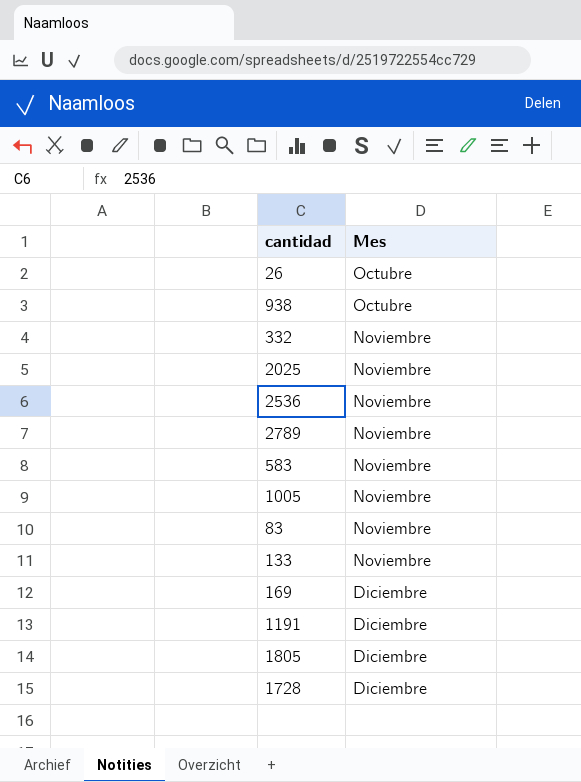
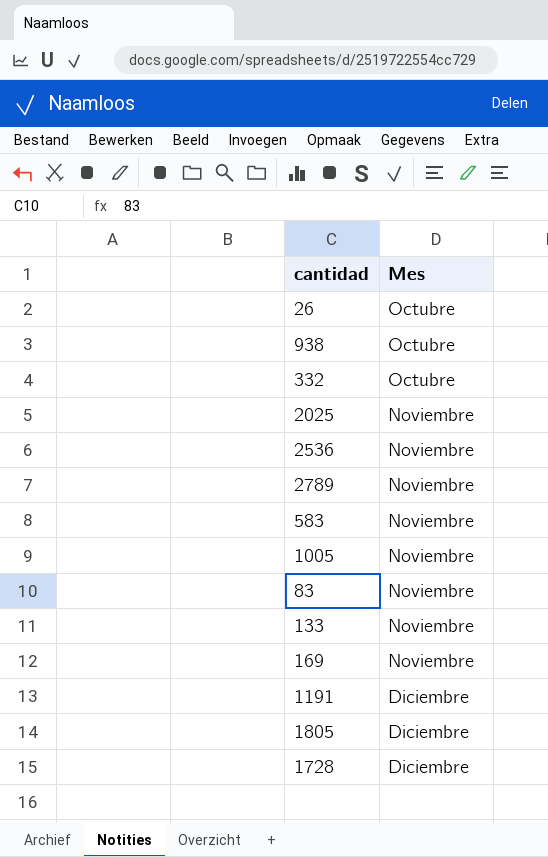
332 | Mes: Noviembre -> Octubre
169 | Mes: Diciembre -> Noviembre

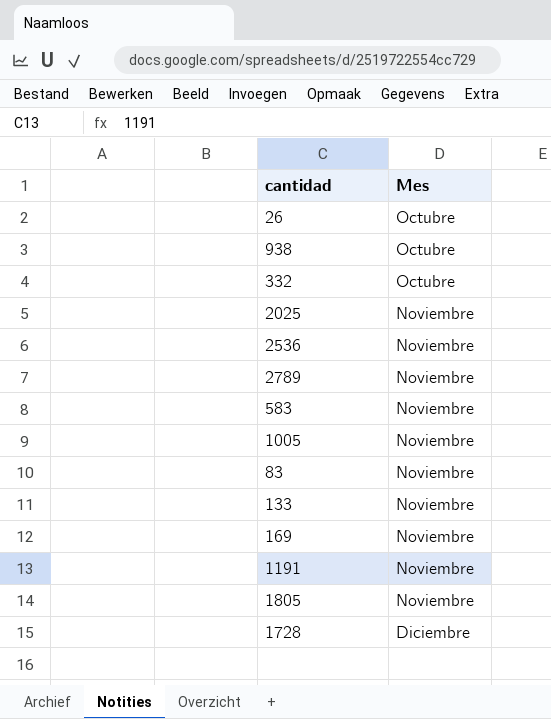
1191 | Mes: Diciembre -> Noviembre
1805 | Mes: Diciembre -> Noviembre

